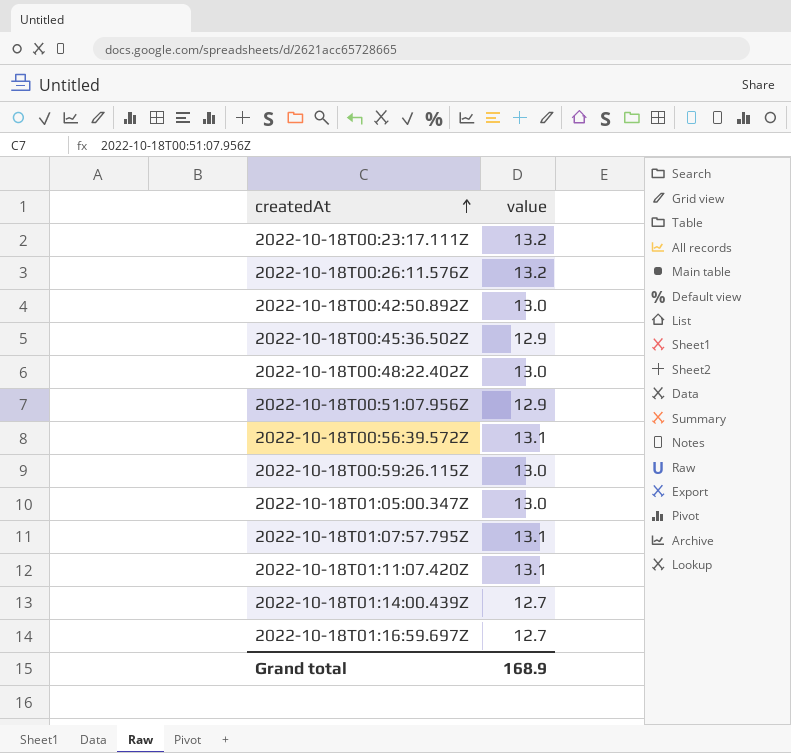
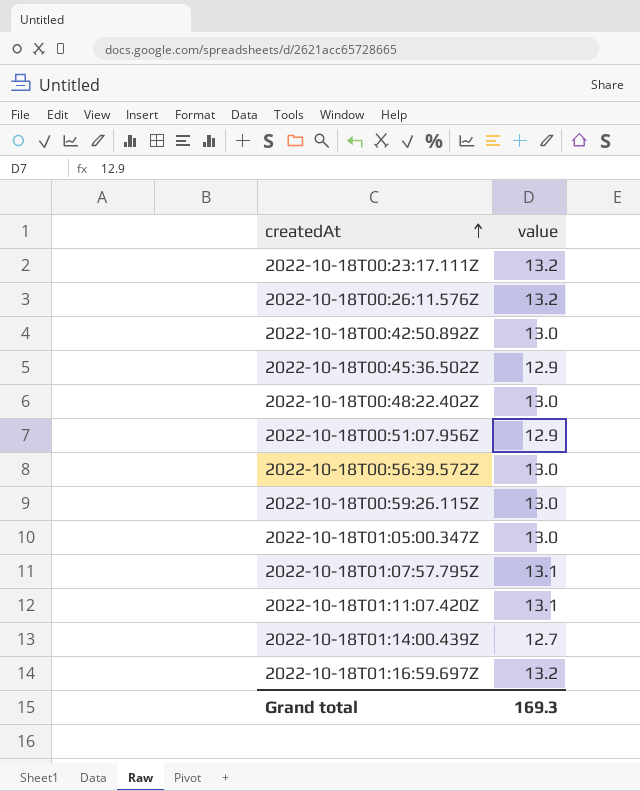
2022-10-18T00:56:39.572Z | value: 13.1 -> 13.0
2022-10-18T01:16:59.697Z | value: 12.7 -> 13.2
Grand total | value: 168.9 -> 169.3

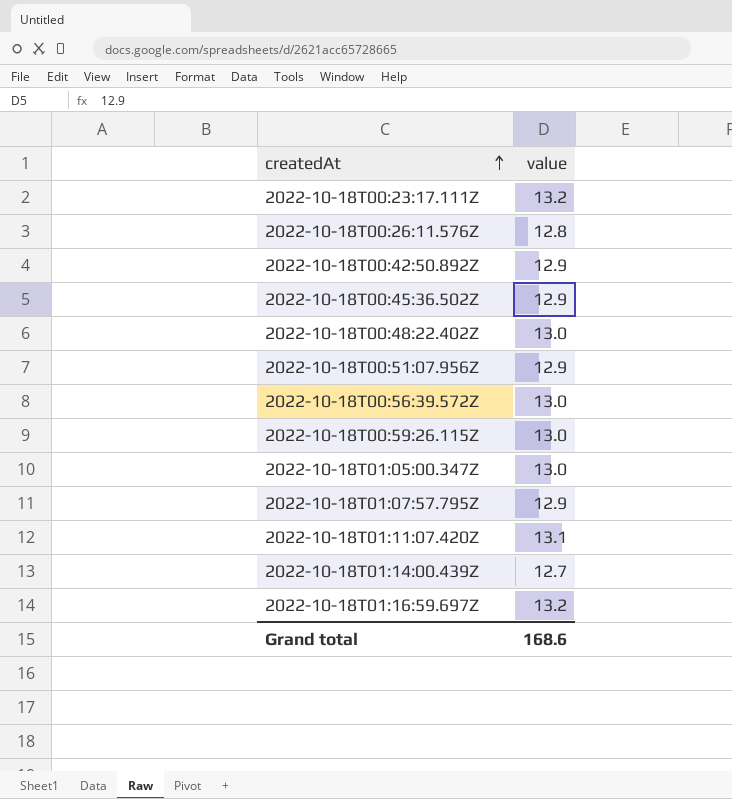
2022-10-18T00:26:11.576Z | value: 13.2 -> 12.8
2022-10-18T00:42:50.892Z | value: 13.0 -> 12.9
2022-10-18T01:07:57.795Z | value: 13.1 -> 12.9
Grand total | value: 169.3 -> 168.6

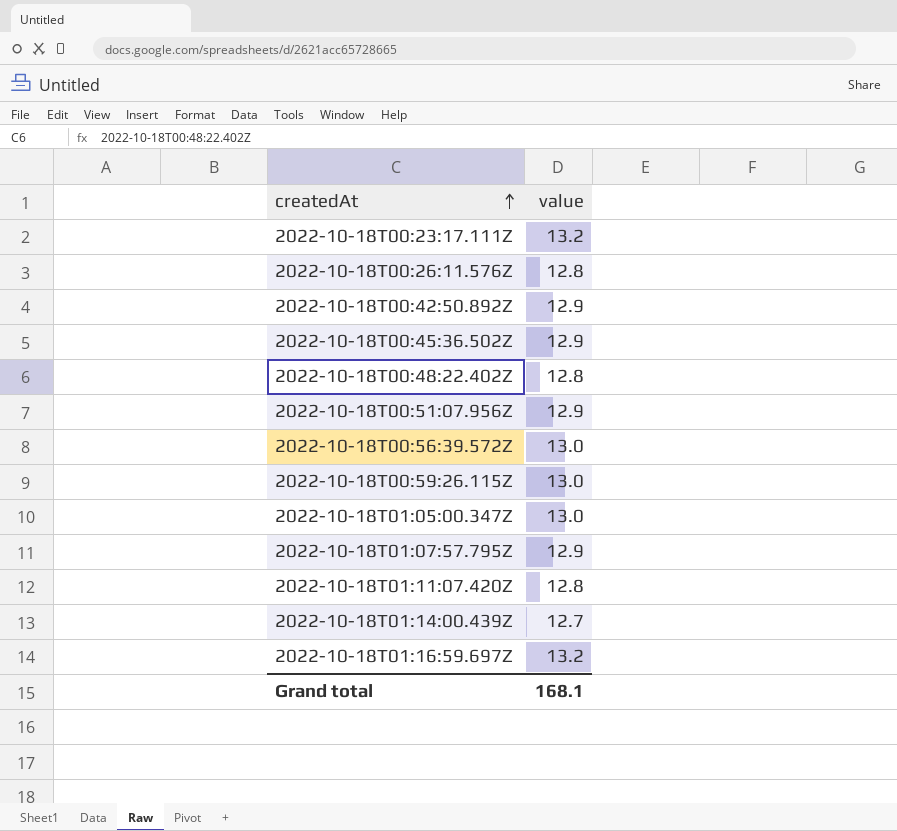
2022-10-18T00:48:22.402Z | value: 13.0 -> 12.8
2022-10-18T01:11:07.420Z | value: 13.1 -> 12.8
Grand total | value: 168.6 -> 168.1

